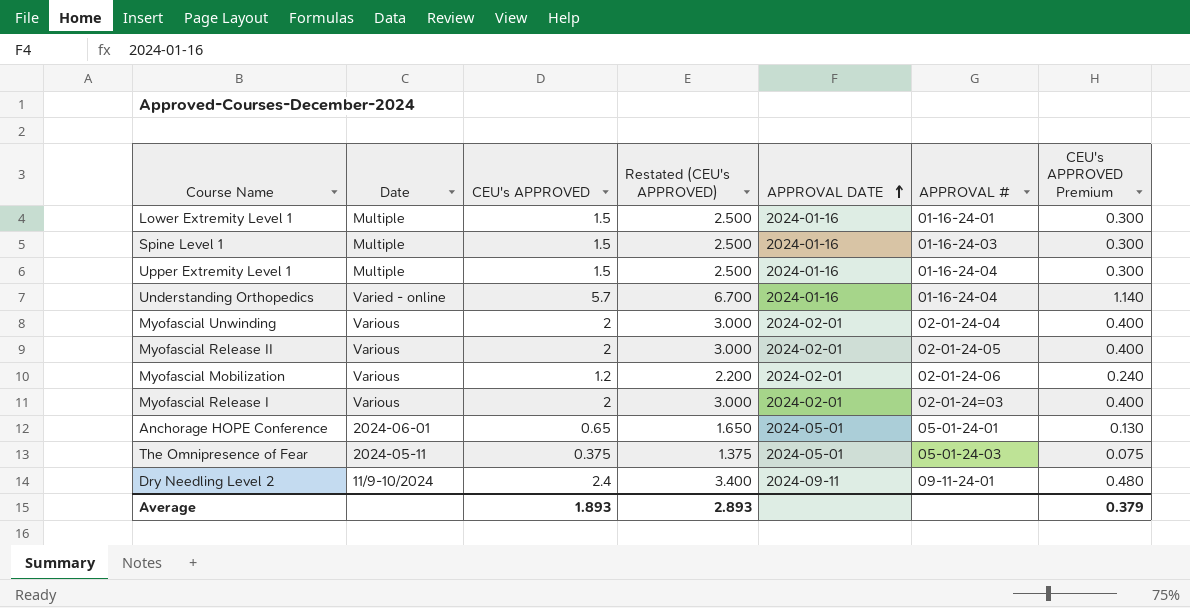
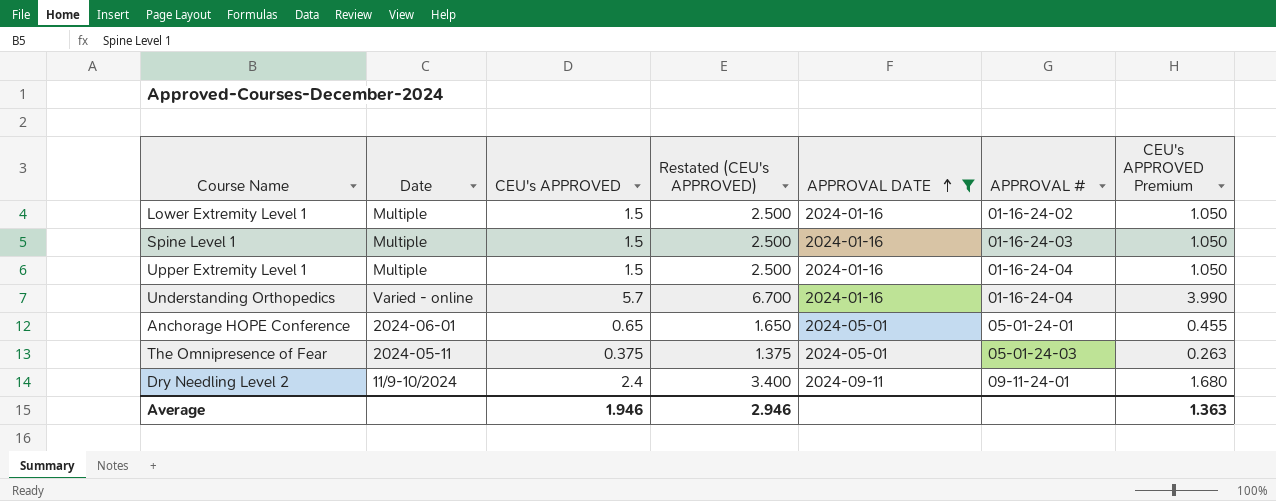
filter: none -> APPROVAL DATE != 2024-02-01
column CEU's APPROVED Premium | formula: [CEU's APPROVED] * 0.2 -> [CEU's APPROVED] * 0.7
Lower Extremity Level 1 | APPROVAL #: 01-16-24-01 -> 01-16-24-02
Average | CEU's APPROVED: 1.893 -> 1.946
Average | Restated (CEU's APPROVED): 2.893 -> 2.946
Average | CEU's APPROVED Premium: 0.379 -> 1.363

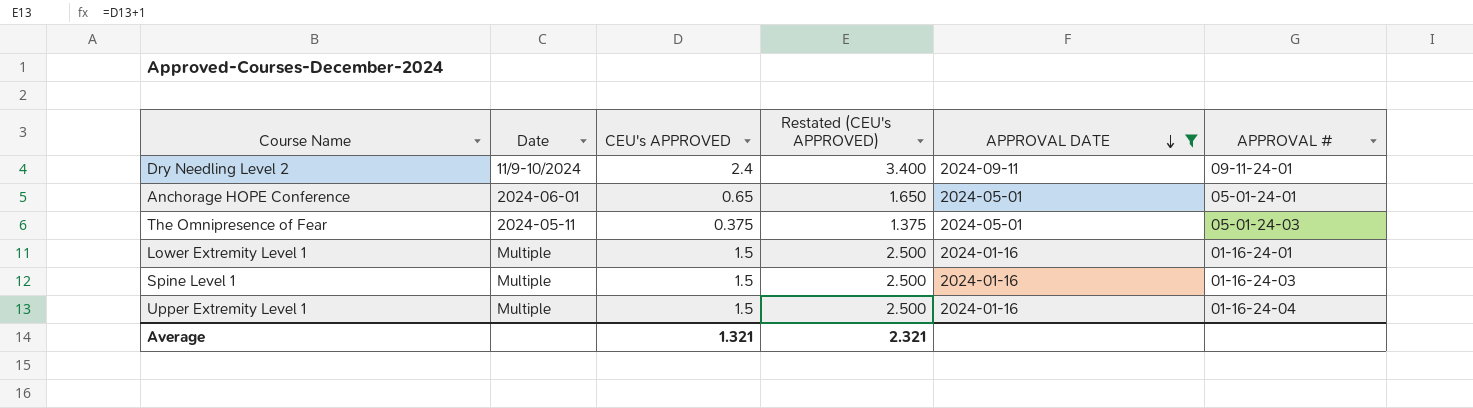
row order: APPROVAL DATE ascending -> APPROVAL DATE descending
column CEU's APPROVED Premium | formula: [CEU's APPROVED] * 0.7 -> none
row Understanding Orthopedics: Varied - online | 5.7 | 6.700 | 2024-01-16 | 01-16-24-04 | 3.990 -> none
Lower Extremity Level 1 | APPROVAL #: 01-16-24-02 -> 01-16-24-01
Average | CEU's APPROVED: 1.946 -> 1.321
Average | Restated (CEU's APPROVED): 2.946 -> 2.321

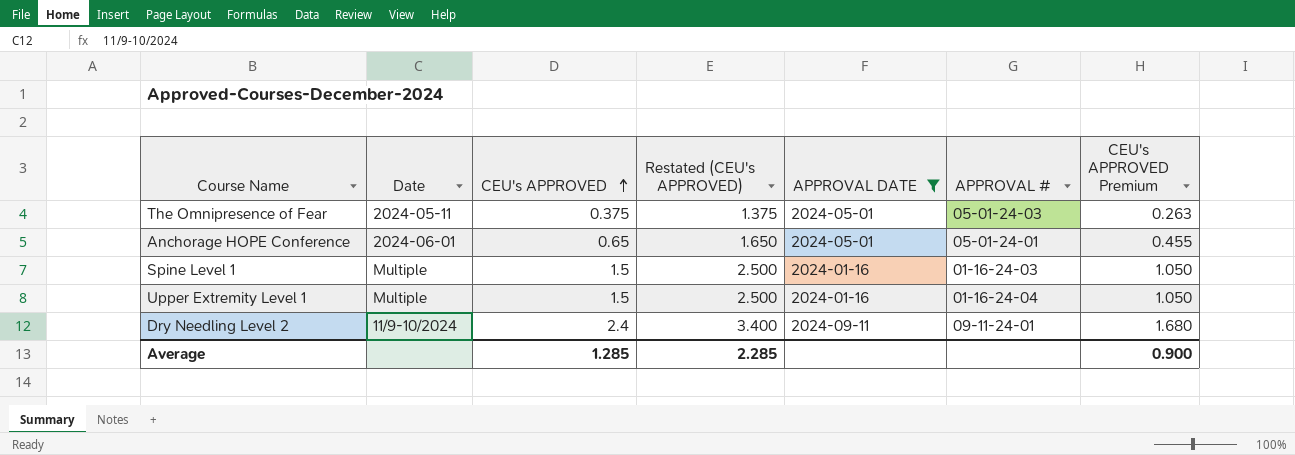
row order: APPROVAL DATE descending -> CEU's APPROVED ascending
column CEU's APPROVED Premium | formula: none -> [CEU's APPROVED] * 0.7
row Lower Extremity Level 1: Multiple | 1.5 | 2.500 | 2024-01-16 | 01-16-24-01 -> none
Average | CEU's APPROVED: 1.321 -> 1.285
Average | Restated (CEU's APPROVED): 2.321 -> 2.285

